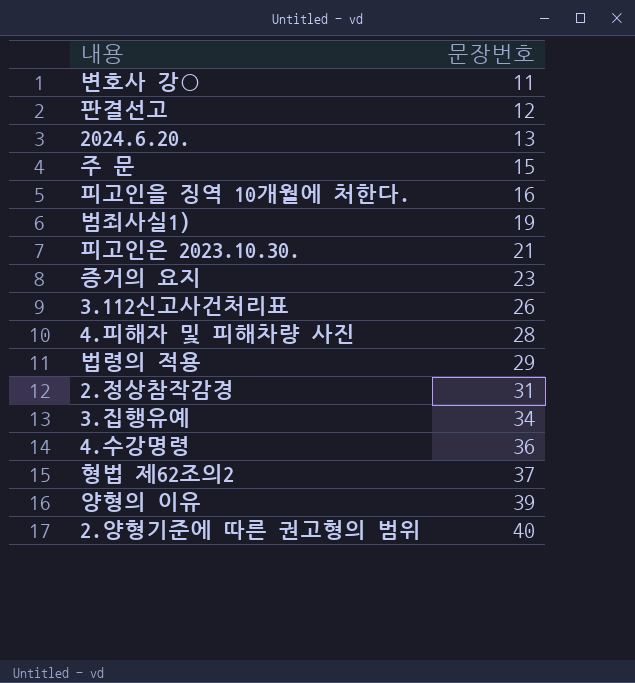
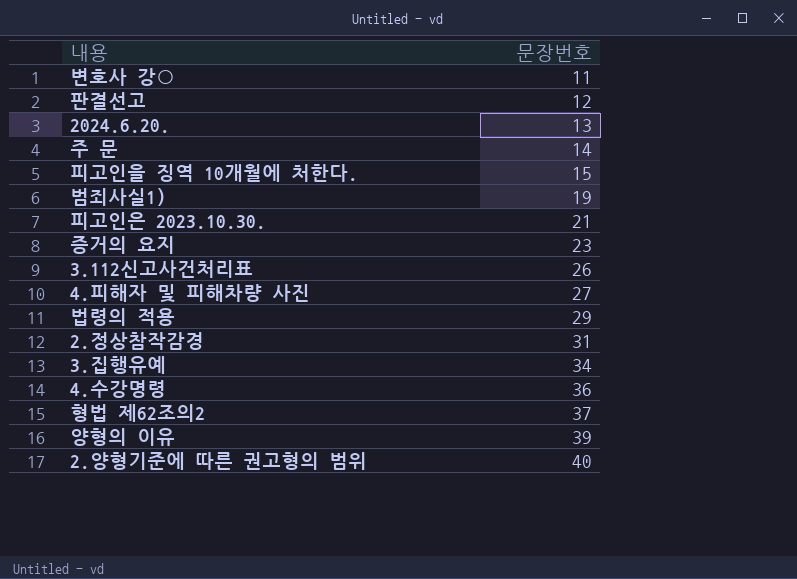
주 문 | 문장번호: 15 -> 14
피고인을 징역 10개월에 처한다. | 문장번호: 16 -> 15
4.피해자 및 피해차량 사진 | 문장번호: 28 -> 27

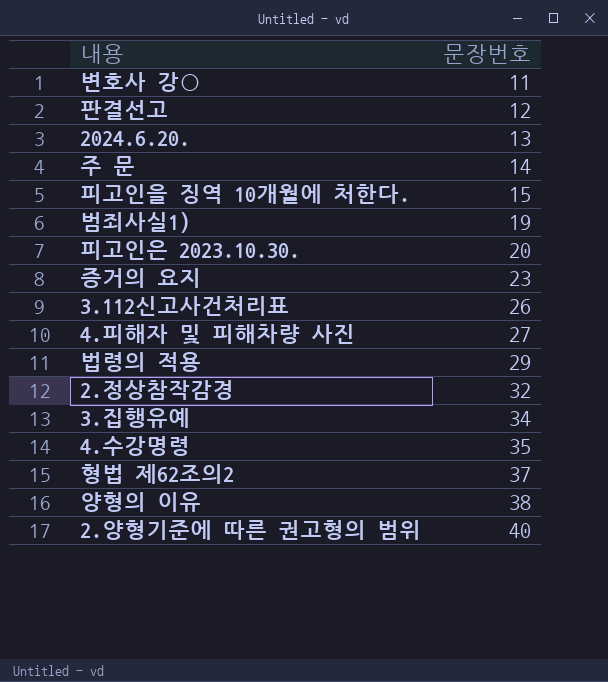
피고인은 2023.10.30. | 문장번호: 21 -> 20
2.정상참작감경 | 문장번호: 31 -> 32
4.수강명령 | 문장번호: 36 -> 35
양형의 이유 | 문장번호: 39 -> 38

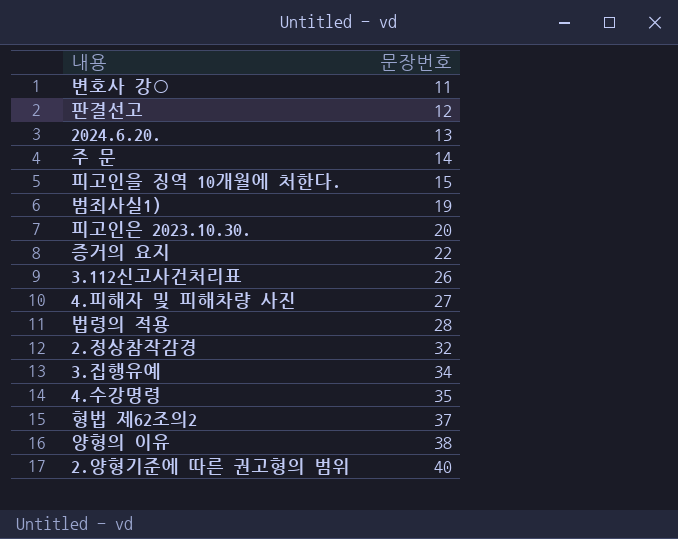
증거의 요지 | 문장번호: 23 -> 22
법령의 적용 | 문장번호: 29 -> 28

